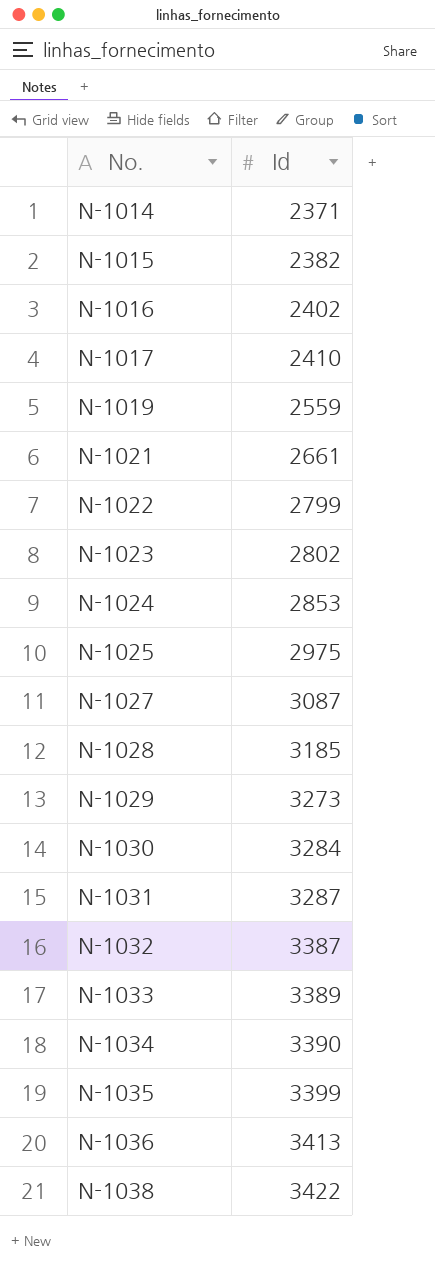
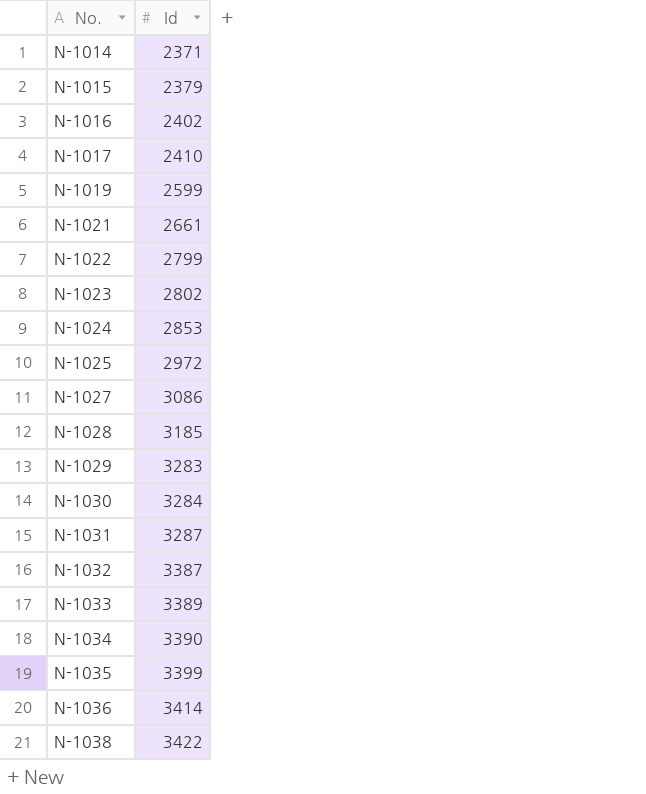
N-1015 | Id: 2382 -> 2379
N-1019 | Id: 2559 -> 2599
N-1025 | Id: 2975 -> 2972
N-1027 | Id: 3087 -> 3086
N-1029 | Id: 3273 -> 3283
N-1036 | Id: 3413 -> 3414

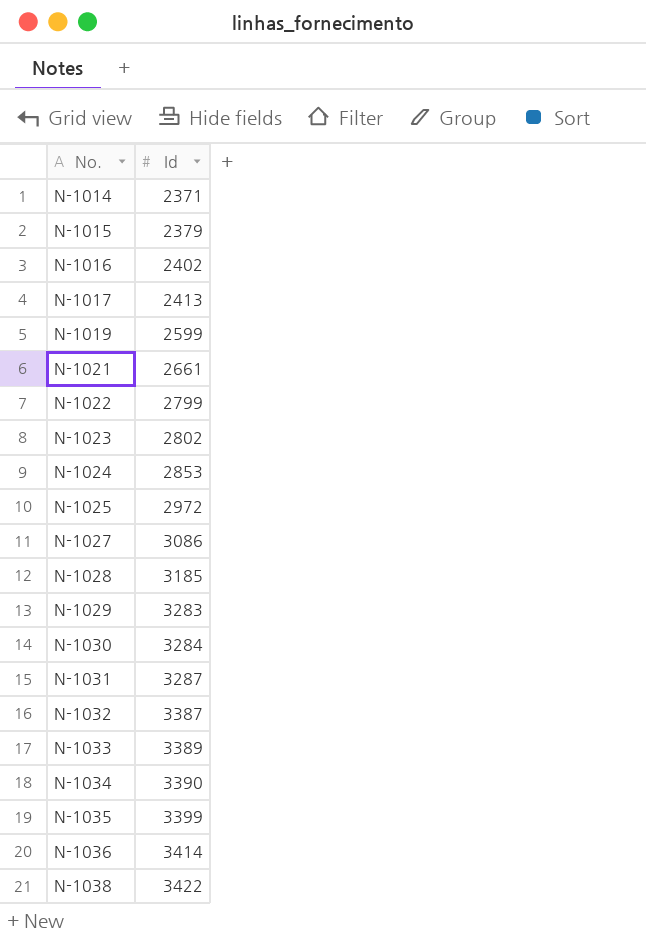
N-1017 | Id: 2410 -> 2413

